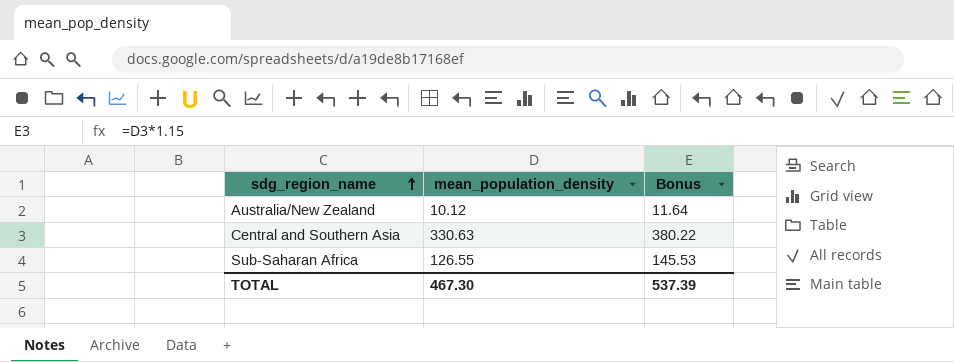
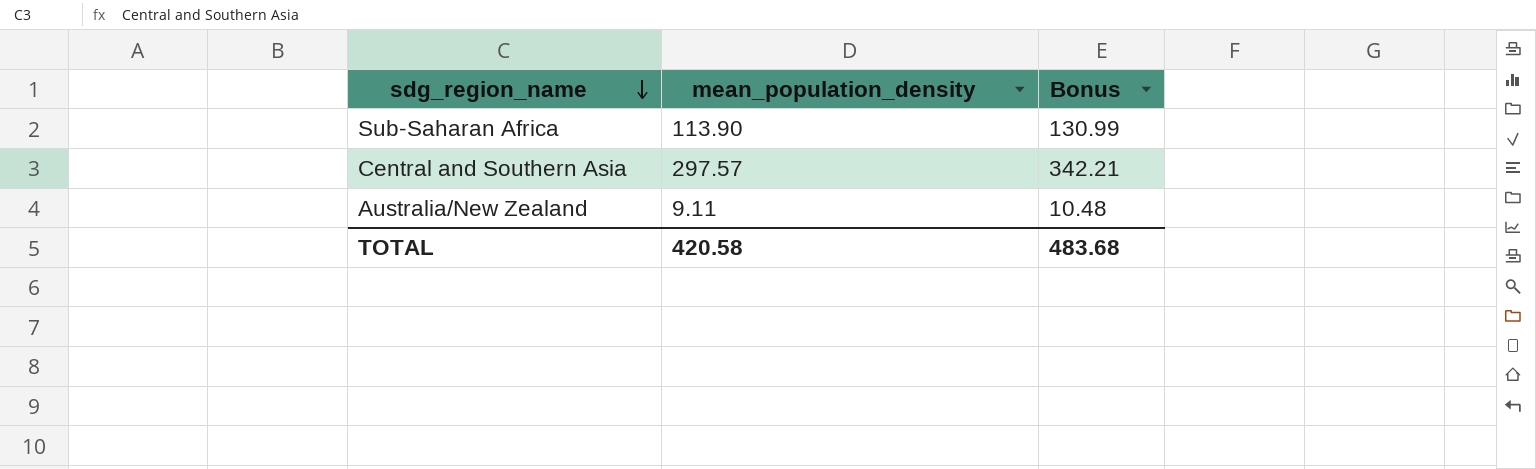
row order: sdg_region_name ascending -> sdg_region_name descending
Sub-Saharan Africa | mean_population_density: 126.55 -> 113.90
Sub-Saharan Africa | Bonus: 145.53 -> 130.99
Central and Southern Asia | mean_population_density: 330.63 -> 297.57
Central and Southern Asia | Bonus: 380.22 -> 342.21
Australia/New Zealand | mean_population_density: 10.12 -> 9.11
Australia/New Zealand | Bonus: 11.64 -> 10.48
TOTAL | mean_population_density: 467.30 -> 420.58
TOTAL | Bonus: 537.39 -> 483.68

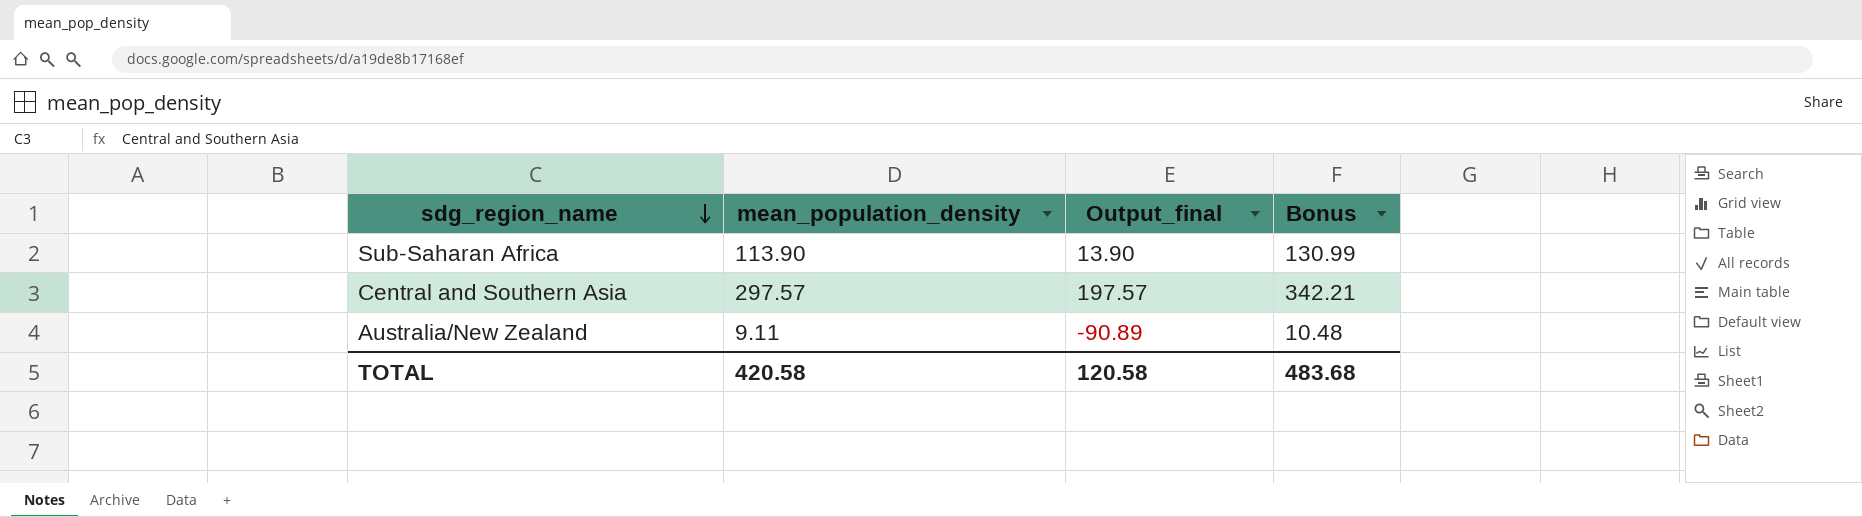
column Output_final | formula: none -> [mean_population_density] - 100

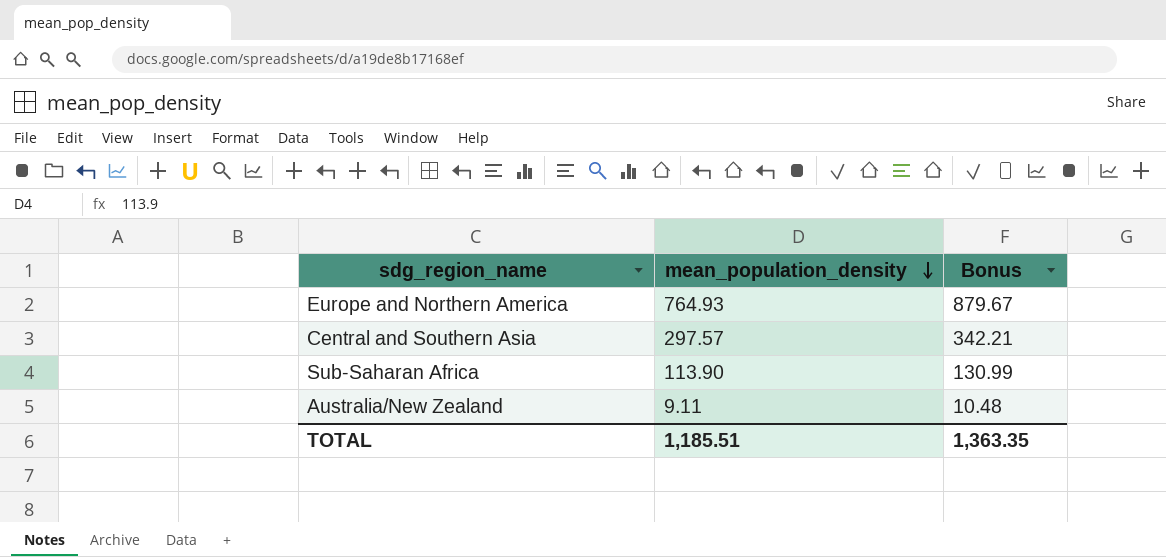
row order: sdg_region_name descending -> mean_population_density descending
column Output_final | formula: [mean_population_density] - 100 -> none
row Europe and Northern America: none -> 764.93 | 879.67
TOTAL | mean_population_density: 420.58 -> 1,185.51
TOTAL | Bonus: 483.68 -> 1,363.35

